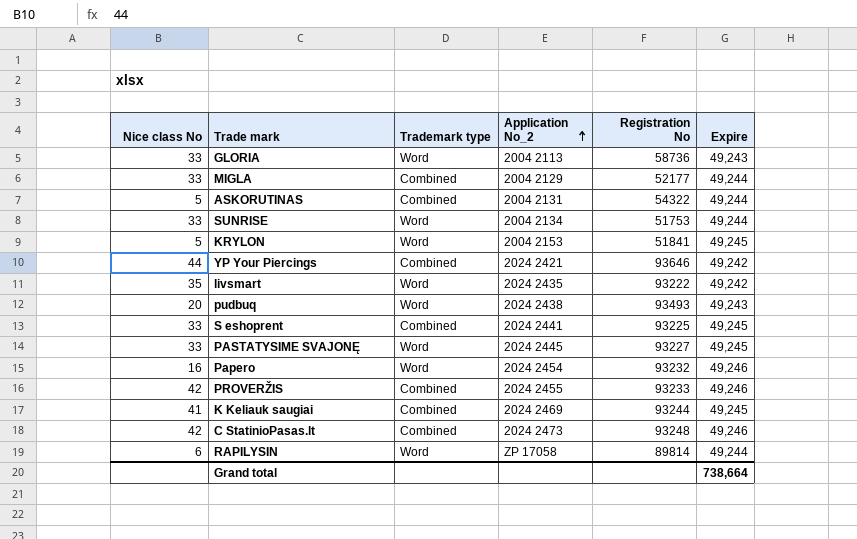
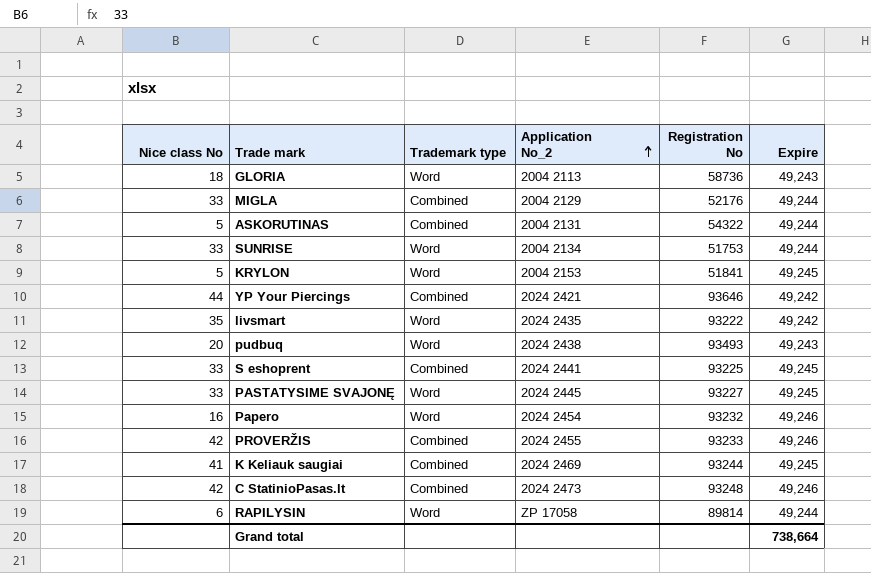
GLORIA | Nice class No: 33 -> 18
MIGLA | Registration No: 52177 -> 52176

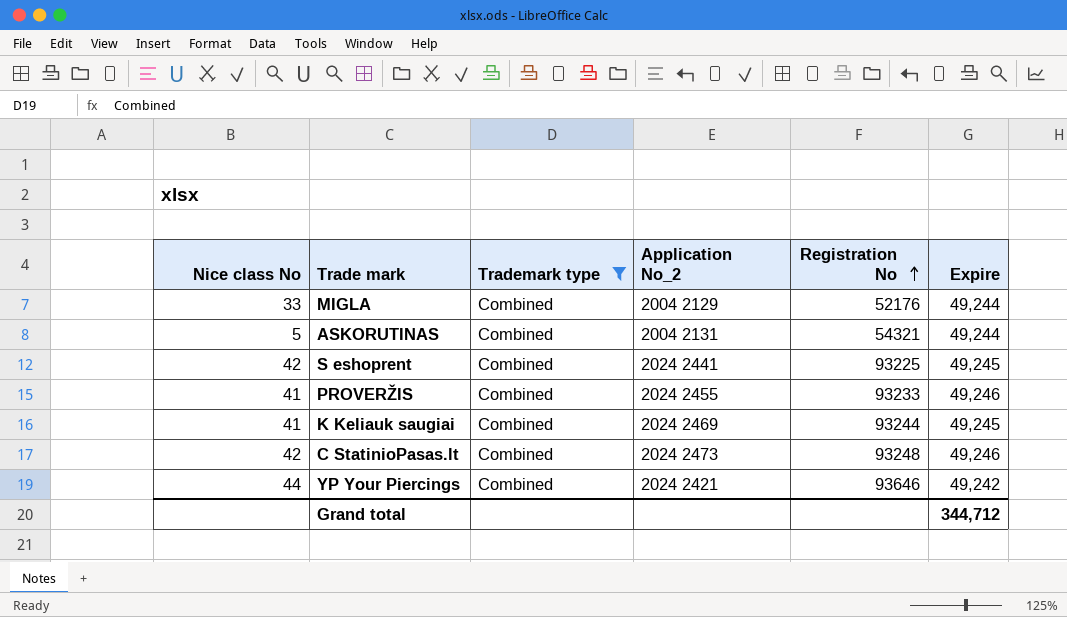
filter: none -> Trademark type = Combined
row order: Application No_2 ascending -> Registration No ascending
ASKORUTINAS | Registration No: 54322 -> 54321
S eshoprent | Nice class No: 33 -> 42
PROVERŽIS | Nice class No: 42 -> 41
Grand total | Expire: 738,664 -> 344,712

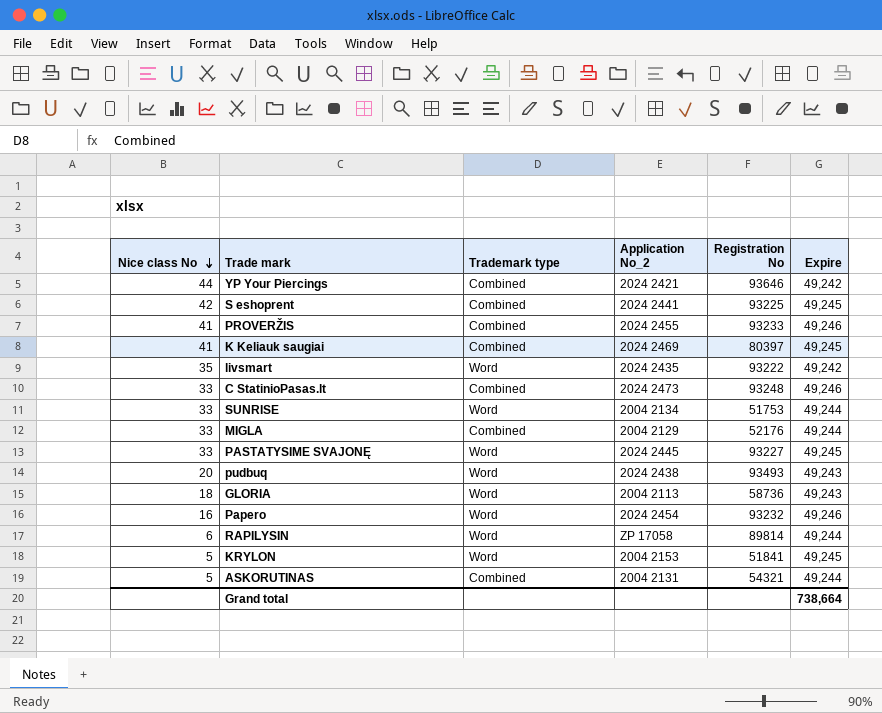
filter: Trademark type = Combined -> none
row order: Registration No ascending -> Nice class No descending
K Keliauk saugiai | Registration No: 93244 -> 80397
C StatinioPasas.lt | Nice class No: 42 -> 33
Grand total | Expire: 344,712 -> 738,664

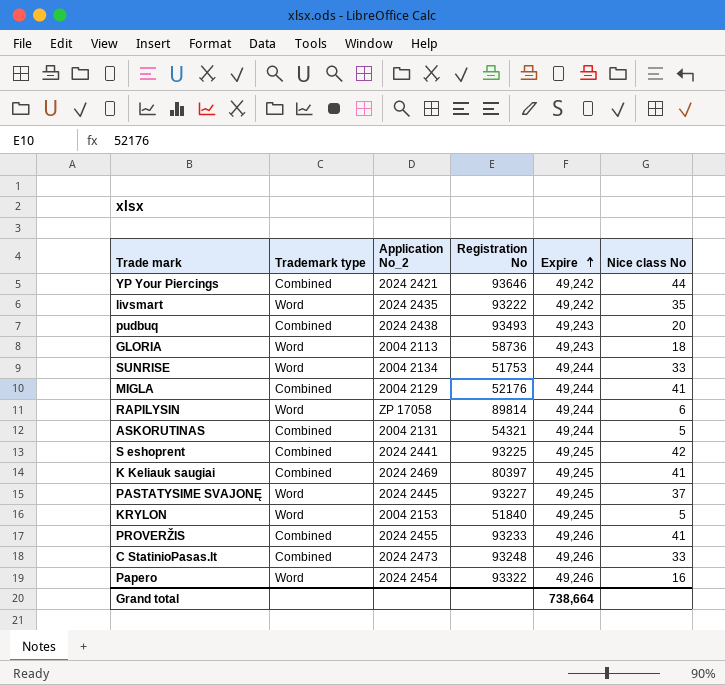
row order: Nice class No descending -> Expire ascending
column Nice class No | position: 1 -> 6
pudbuq | Trademark type: Word -> Combined
MIGLA | Nice class No: 33 -> 41
PASTATYSIME SVAJONĘ | Nice class No: 33 -> 37
KRYLON | Registration No: 51841 -> 51840
Papero | Registration No: 93232 -> 93322

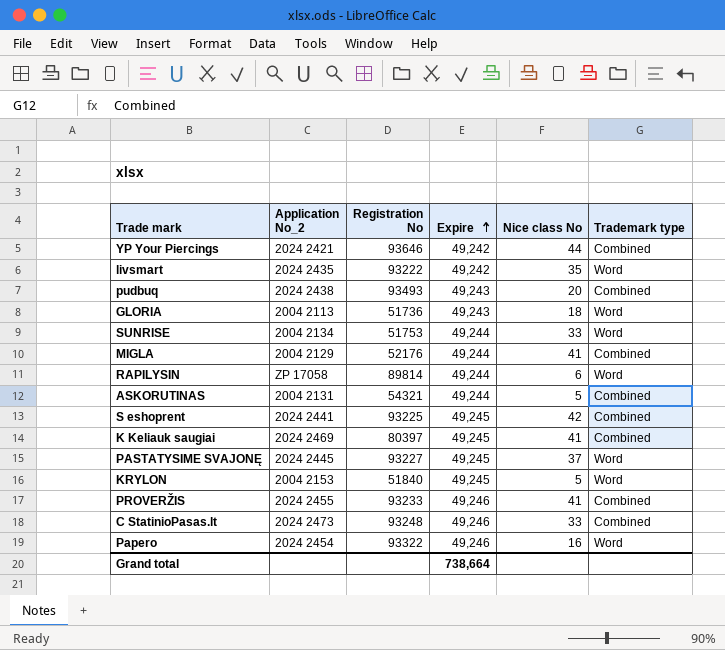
column Trademark type | position: 2 -> 6
GLORIA | Registration No: 58736 -> 51736

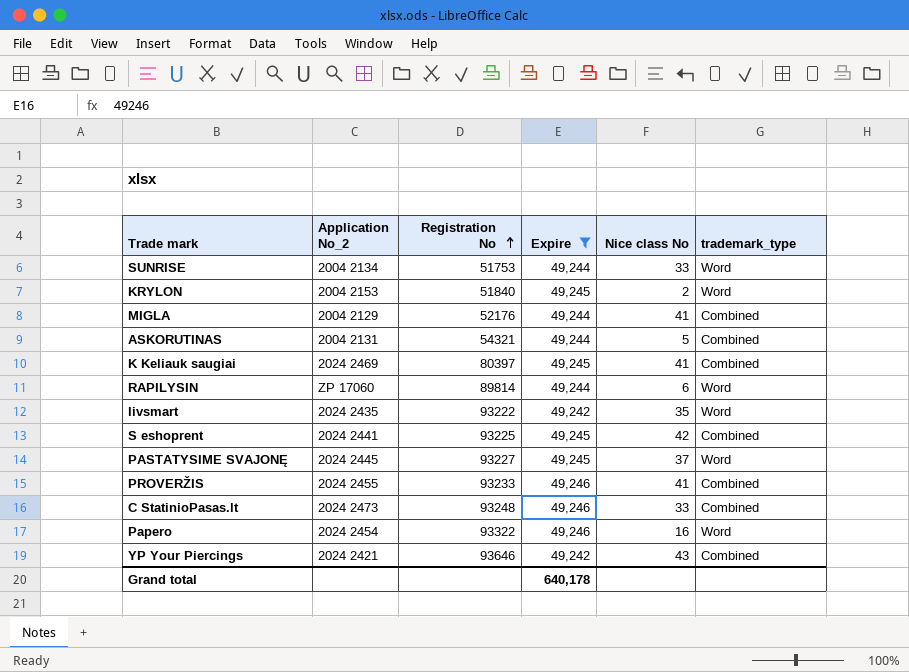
filter: none -> Expire != 49,243
row order: Expire ascending -> Registration No ascending
column name: Trademark type -> trademark_type
KRYLON | Nice class No: 5 -> 2
RAPILYSIN | Application No_2: ZP 17058 -> ZP 17060
YP Your Piercings | Nice class No: 44 -> 43
Grand total | Expire: 738,664 -> 640,178

